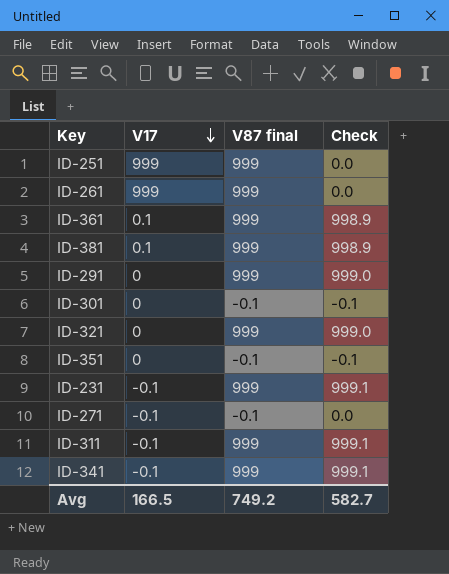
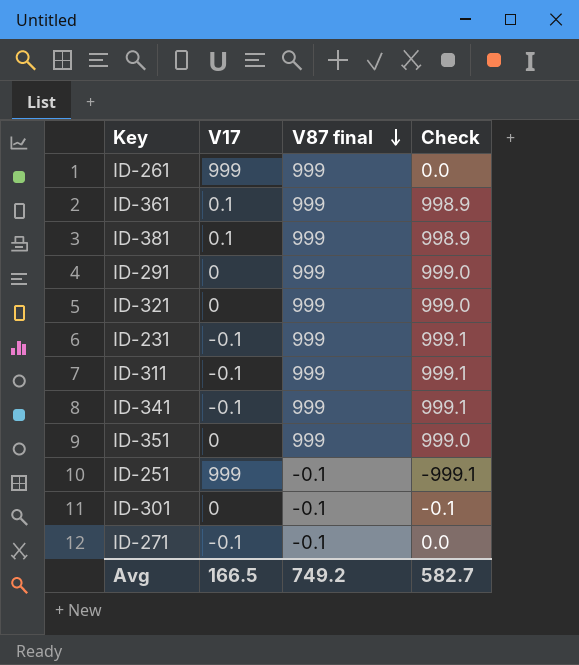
row order: V17 descending -> V87 final descending
ID-351 | V87 final: -0.1 -> 999
ID-351 | Check: -0.1 -> 999.0
ID-251 | V87 final: 999 -> -0.1
ID-251 | Check: 0.0 -> -999.1

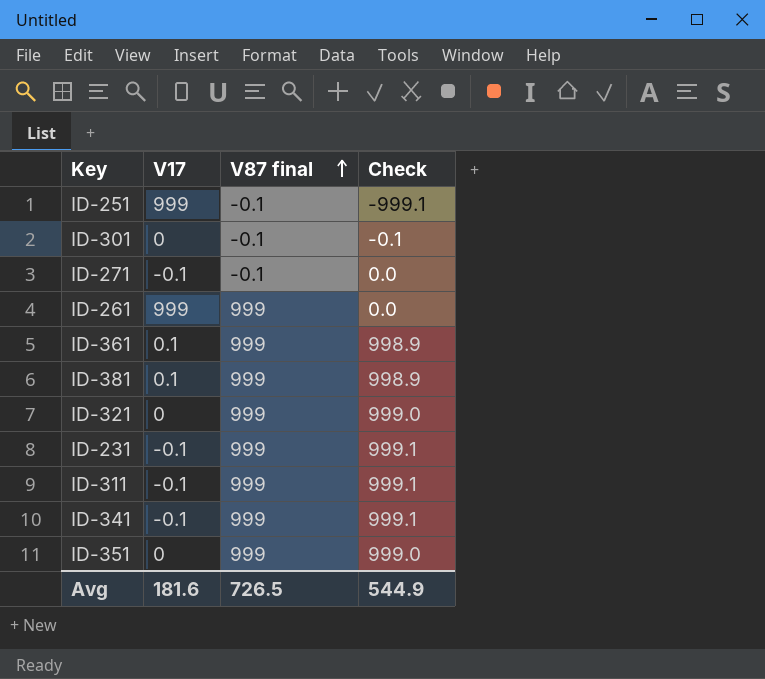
row order: V87 final descending -> V87 final ascending
row ID-291: 0 | 999 | 999.0 -> none
Avg | V17: 166.5 -> 181.6
Avg | V87 final: 749.2 -> 726.5
Avg | Check: 582.7 -> 544.9

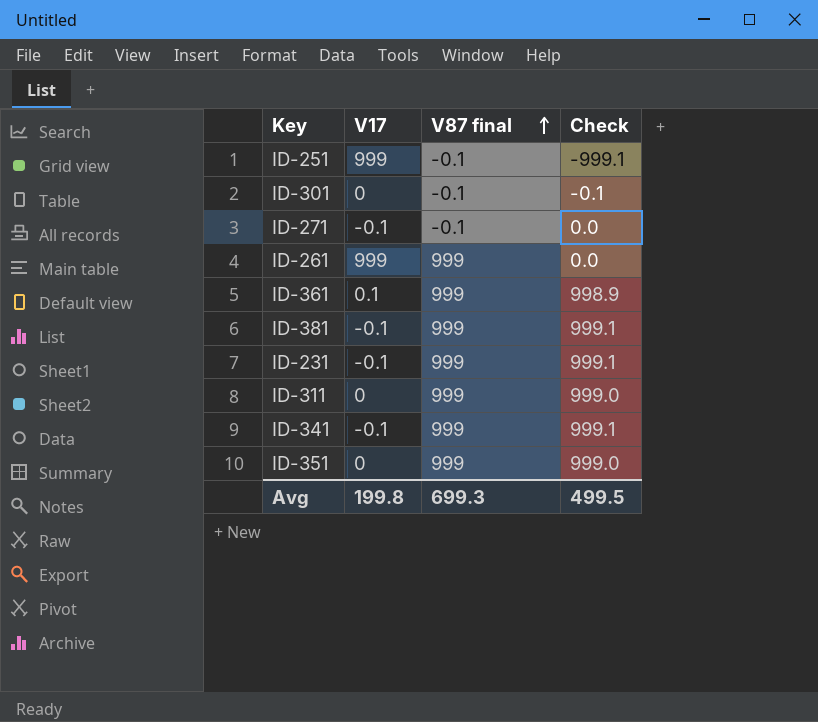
row ID-321: 0 | 999 | 999.0 -> none
ID-381 | V17: 0.1 -> -0.1
ID-381 | Check: 998.9 -> 999.1
ID-311 | V17: -0.1 -> 0
ID-311 | Check: 999.1 -> 999.0
Avg | V17: 181.6 -> 199.8
Avg | V87 final: 726.5 -> 699.3
Avg | Check: 544.9 -> 499.5

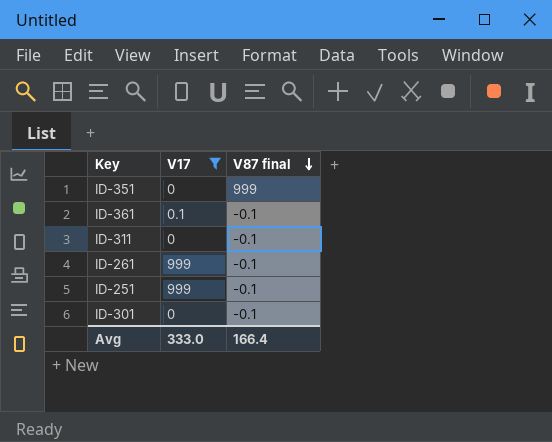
filter: none -> V17 != -0.1
row order: V87 final ascending -> V87 final descending
column Check | formula: [V87 final] - [V17] -> none
ID-361 | V87 final: 999 -> -0.1
ID-311 | V87 final: 999 -> -0.1
ID-261 | V87 final: 999 -> -0.1
Avg | V17: 199.8 -> 333.0
Avg | V87 final: 699.3 -> 166.4

